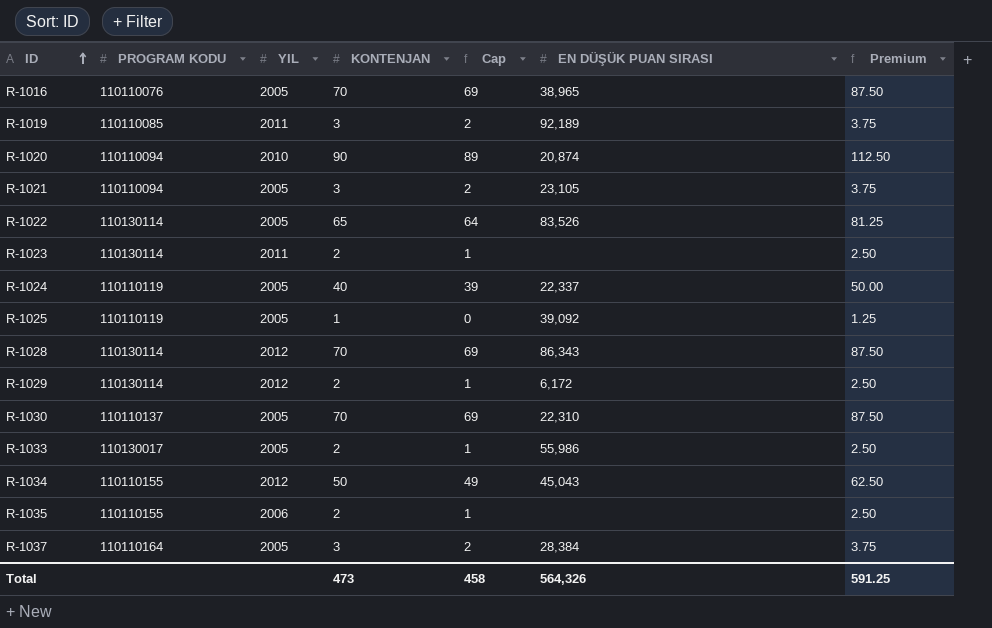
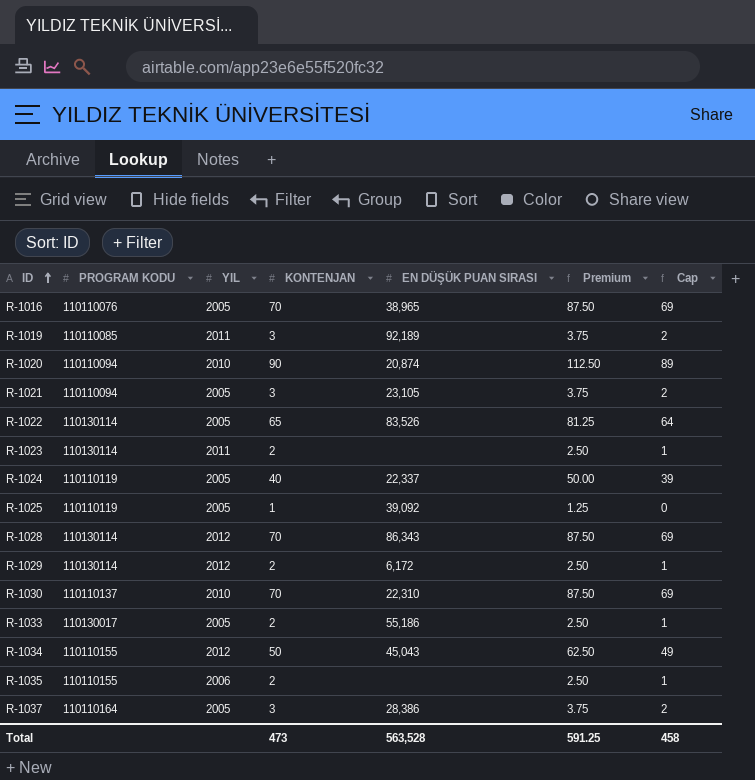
column Cap | position: 5 -> 7
R-1030 | YIL: 2005 -> 2010
R-1033 | EN DÜŞÜK PUAN SIRASI: 55,986 -> 55,186
R-1037 | EN DÜŞÜK PUAN SIRASI: 28,384 -> 28,386
Total | EN DÜŞÜK PUAN SIRASI: 564,326 -> 563,528

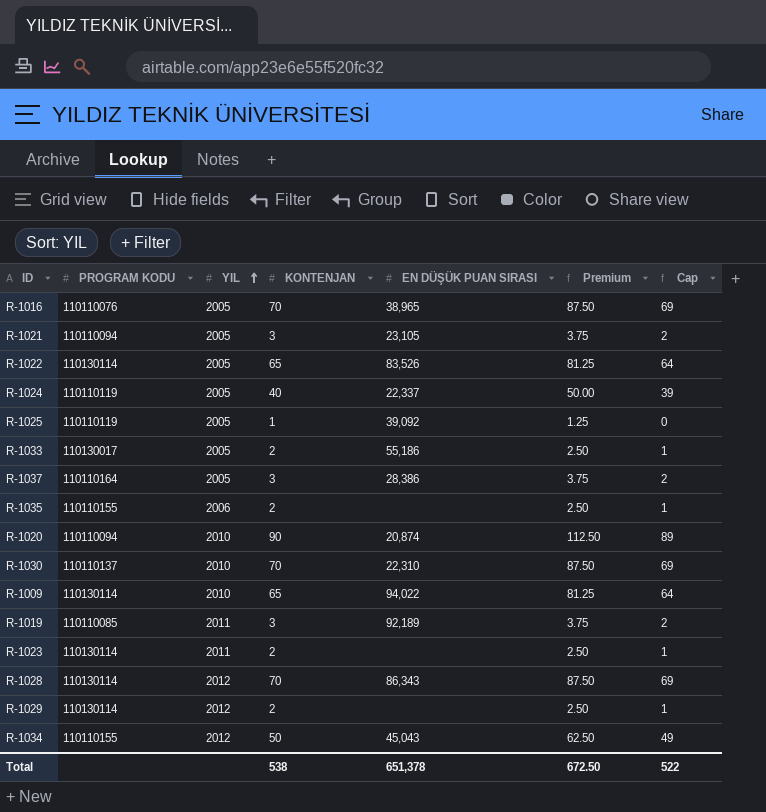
row order: ID ascending -> YIL ascending
row R-1009: none -> 110130114 | 2010 | 65 | 94,022 | 81.25 | 64
R-1029 | EN DÜŞÜK PUAN SIRASI: 6,172 -> none
Total | KONTENJAN: 473 -> 538
Total | EN DÜŞÜK PUAN SIRASI: 563,528 -> 651,378
Total | Premium: 591.25 -> 672.50
Total | Cap: 458 -> 522

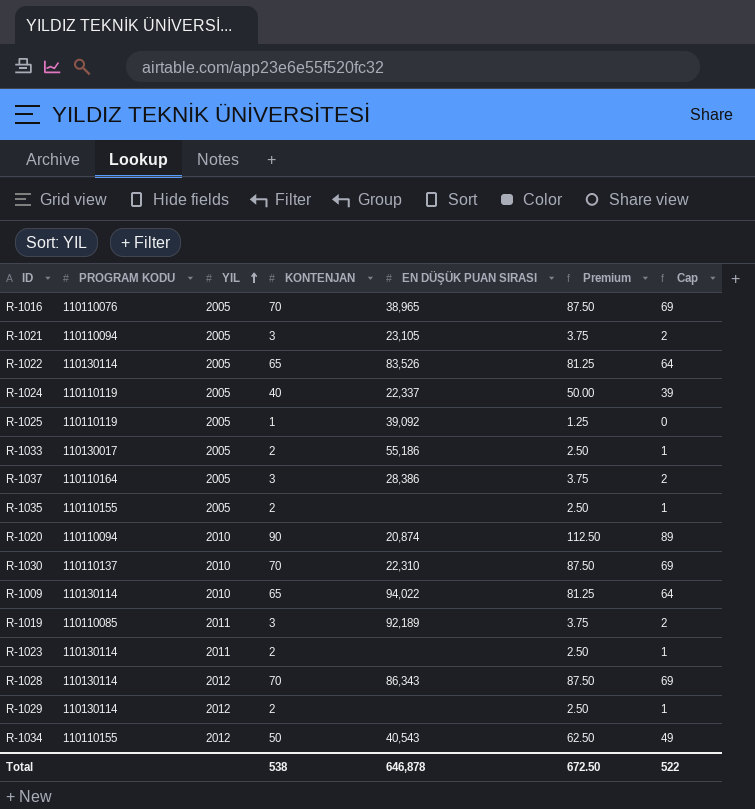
R-1035 | YIL: 2006 -> 2005
R-1034 | EN DÜŞÜK PUAN SIRASI: 45,043 -> 40,543
Total | EN DÜŞÜK PUAN SIRASI: 651,378 -> 646,878

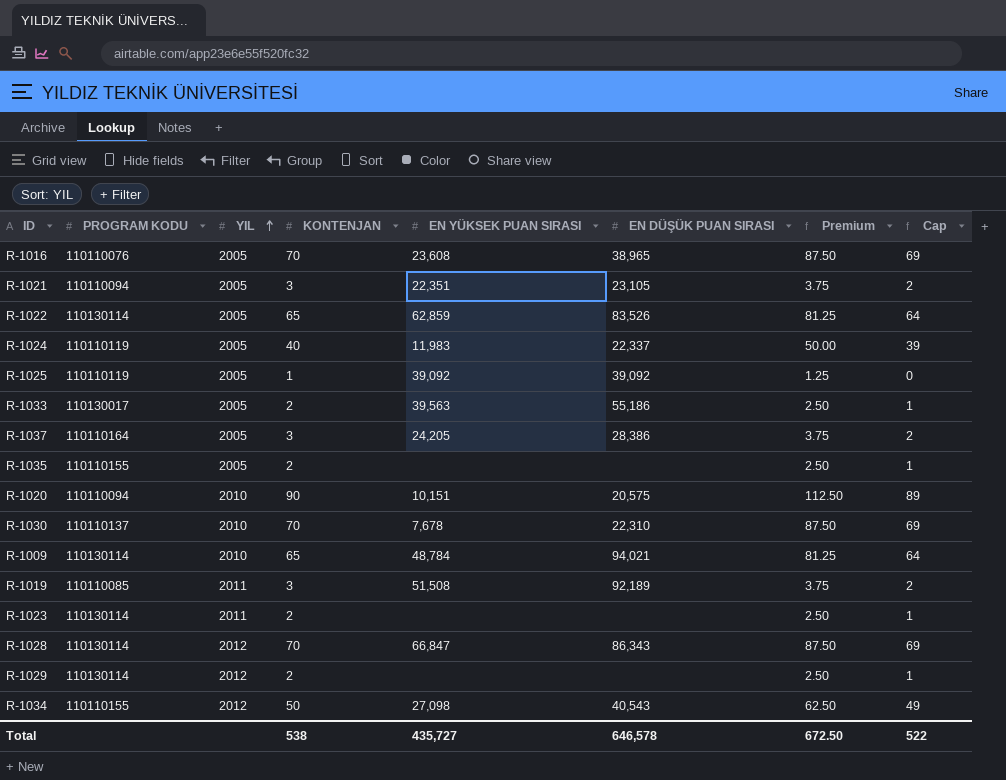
column EN YÜKSEK PUAN SIRASI | position: none -> 5
R-1020 | EN DÜŞÜK PUAN SIRASI: 20,874 -> 20,575
R-1009 | EN DÜŞÜK PUAN SIRASI: 94,022 -> 94,021
Total | EN DÜŞÜK PUAN SIRASI: 646,878 -> 646,578

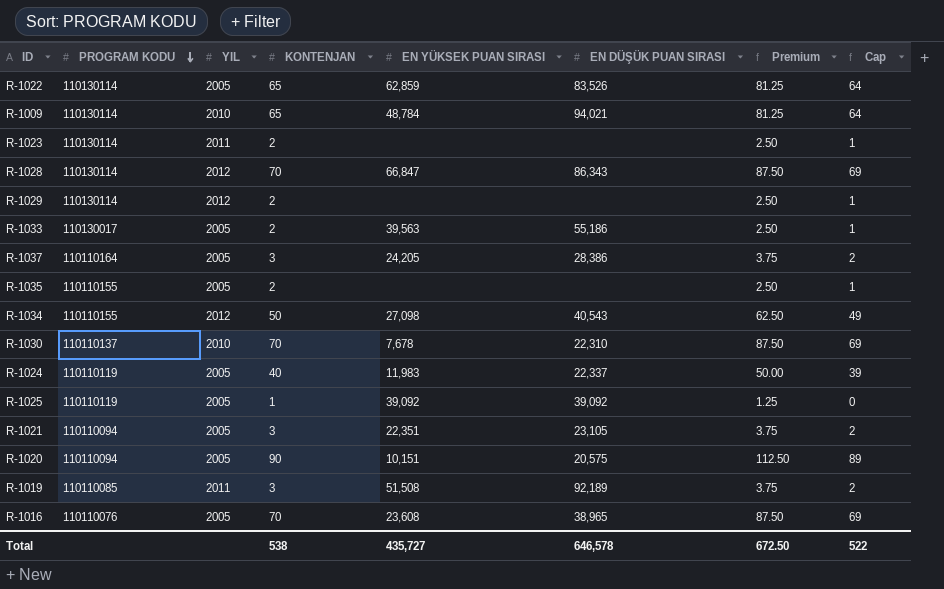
row order: YIL ascending -> PROGRAM KODU descending
R-1020 | YIL: 2010 -> 2005

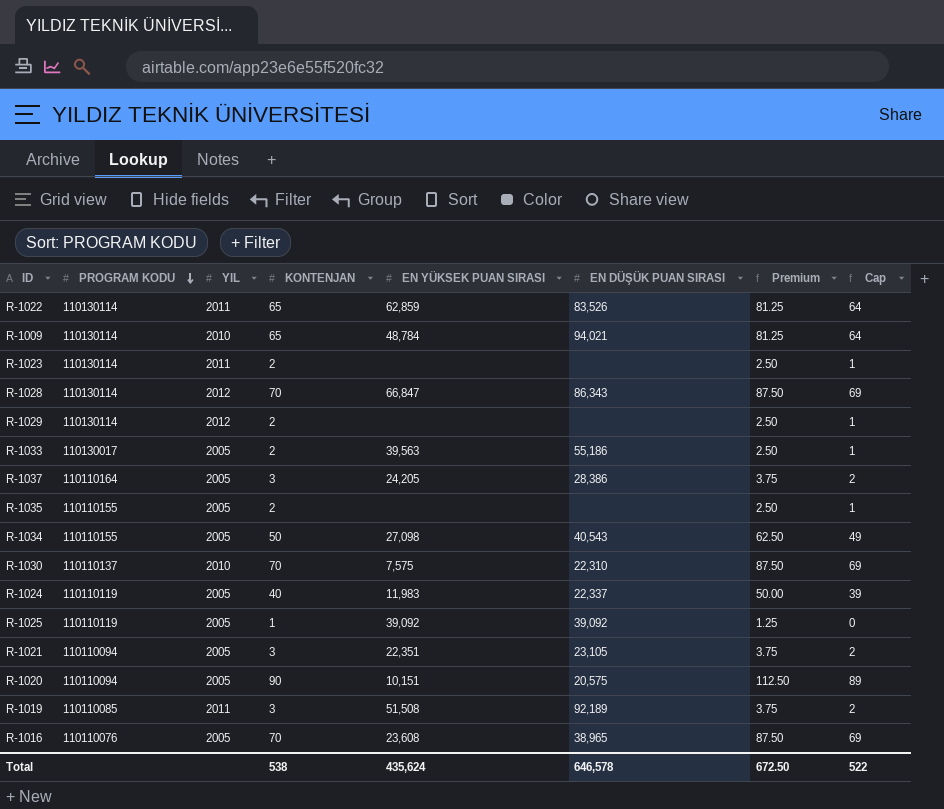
R-1022 | YIL: 2005 -> 2011
R-1034 | YIL: 2012 -> 2005
R-1030 | EN YÜKSEK PUAN SIRASI: 7,678 -> 7,575
Total | EN YÜKSEK PUAN SIRASI: 435,727 -> 435,624

